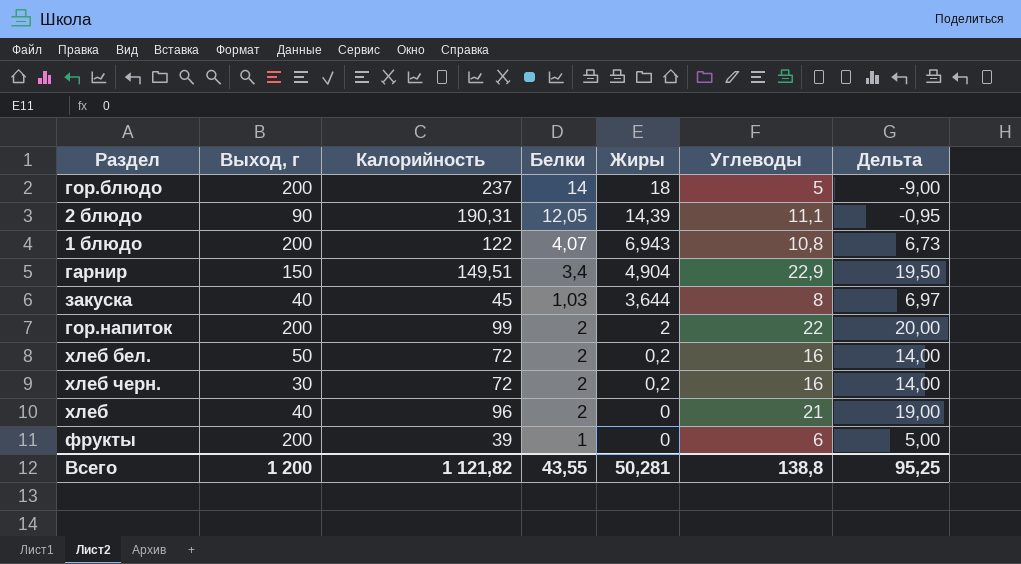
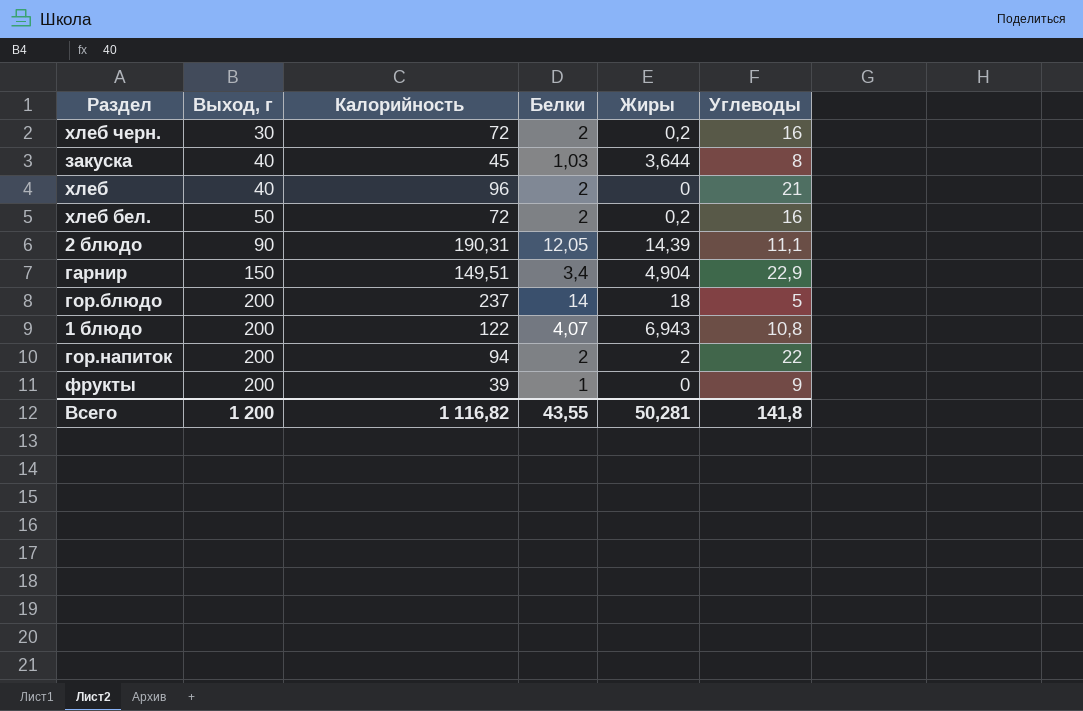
row order: Жиры descending -> Выход, г ascending
column Дельта | formula: [Углеводы] - [Белки] -> none
гор.напиток | Калорийность: 99 -> 94
фрукты | Углеводы: 6 -> 9
Всего | Калорийность: 1 121,82 -> 1 116,82
Всего | Углеводы: 138,8 -> 141,8

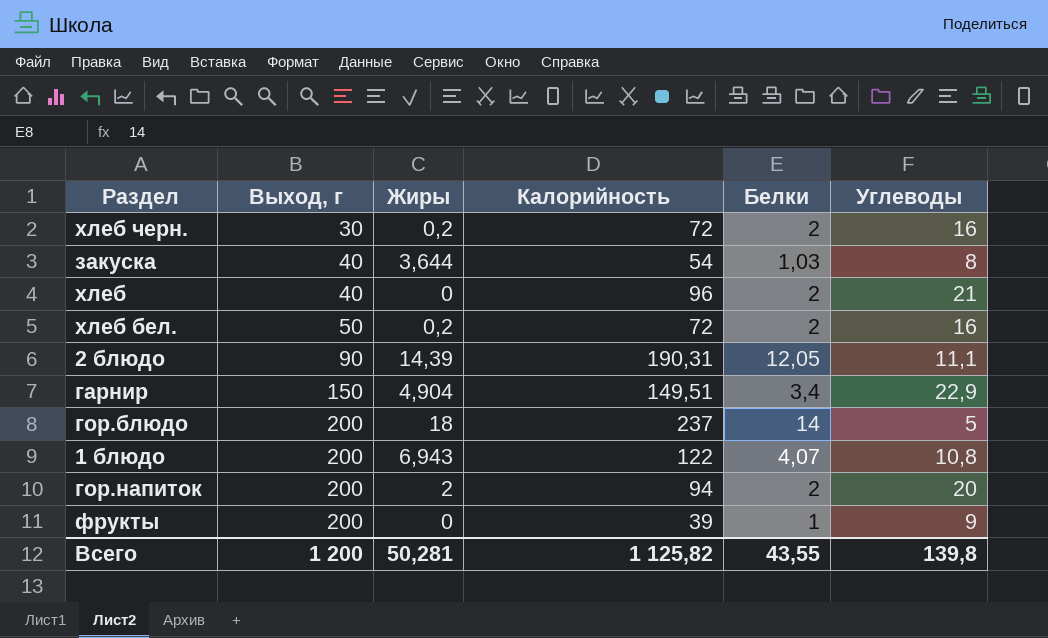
column Жиры | position: 5 -> 3
закуска | Калорийность: 45 -> 54
гор.напиток | Углеводы: 22 -> 20
Всего | Калорийность: 1 116,82 -> 1 125,82
Всего | Углеводы: 141,8 -> 139,8

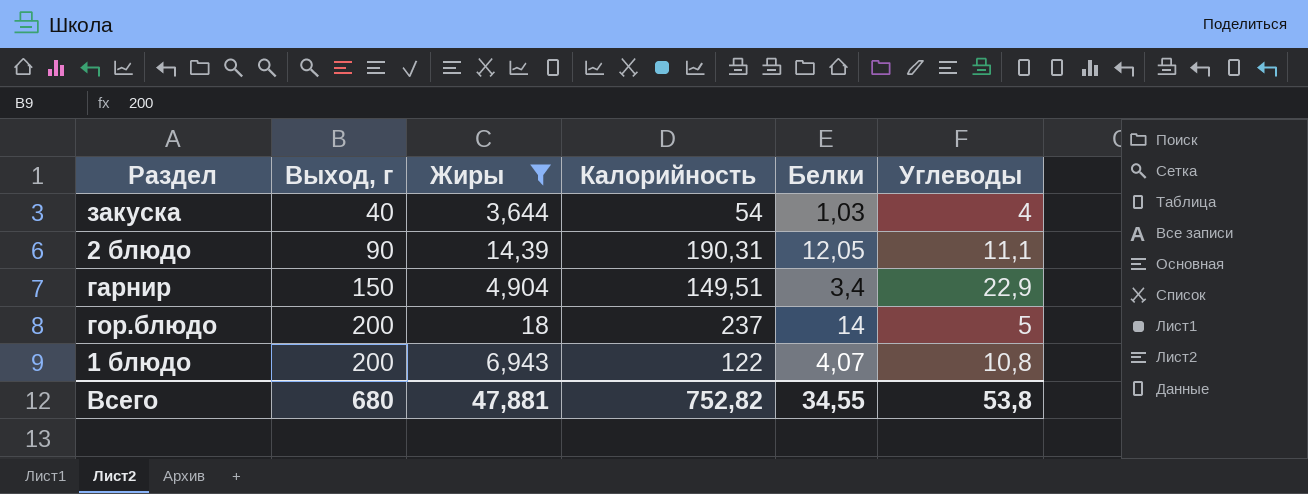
filter: none -> Жиры >= 3,644
закуска | Углеводы: 8 -> 4
Всего | Выход, г: 1 200 -> 680
Всего | Жиры: 50,281 -> 47,881
Всего | Калорийность: 1 125,82 -> 752,82
Всего | Белки: 43,55 -> 34,55
Всего | Углеводы: 139,8 -> 53,8

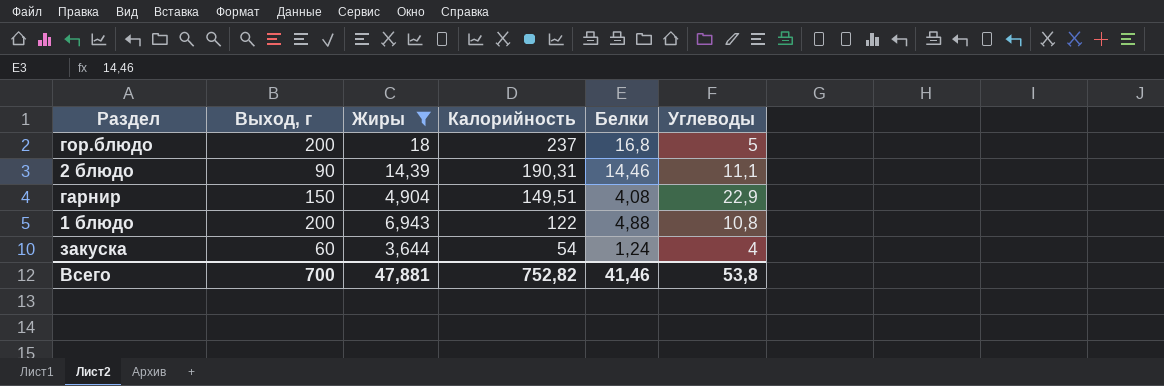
row order: Выход, г ascending -> Калорийность descending
гор.блюдо | Белки: 14 -> 16,8
2 блюдо | Белки: 12,05 -> 14,46
гарнир | Белки: 3,4 -> 4,08
1 блюдо | Белки: 4,07 -> 4,88
закуска | Выход, г: 40 -> 60
закуска | Белки: 1,03 -> 1,24
Всего | Выход, г: 680 -> 700
Всего | Белки: 34,55 -> 41,46

